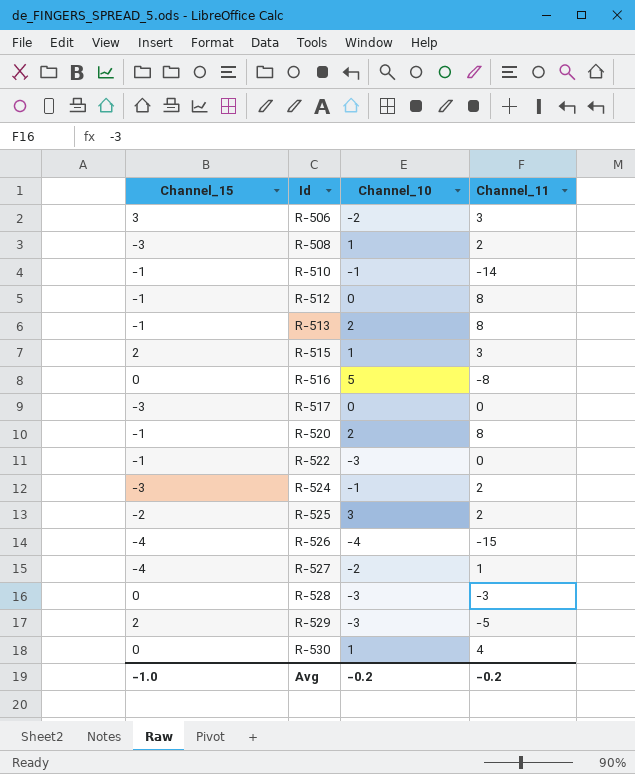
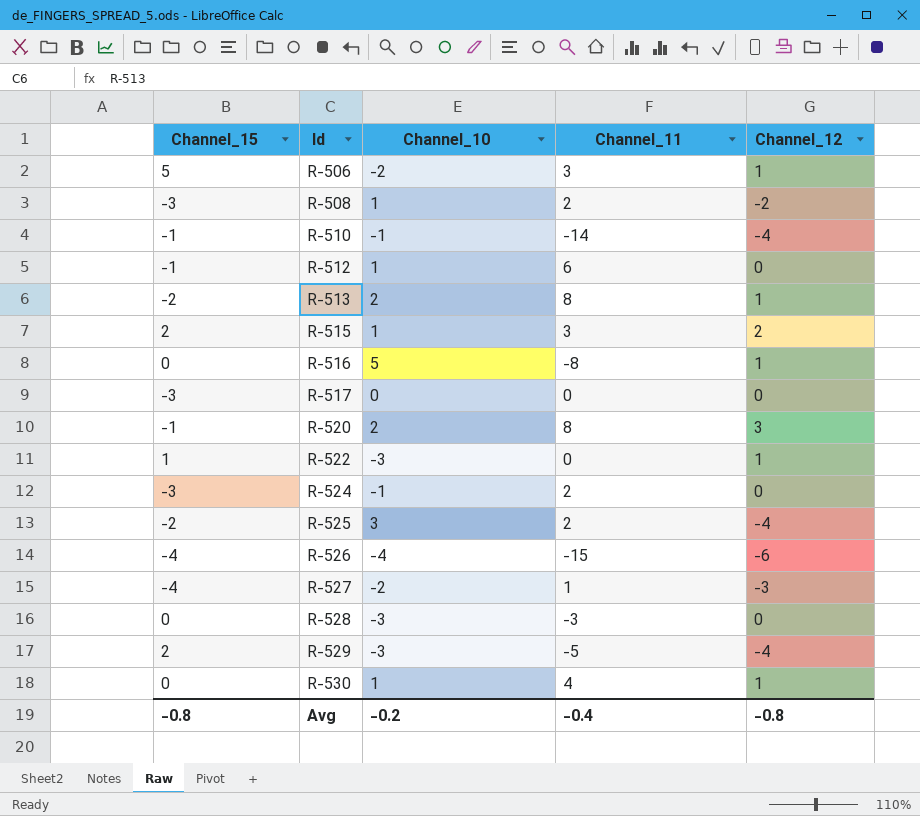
column Channel_12 | position: none -> 5
R-506 | Channel_15: 3 -> 5
R-512 | Channel_10: 0 -> 1
R-512 | Channel_11: 8 -> 6
R-513 | Channel_15: -1 -> -2
R-522 | Channel_15: -1 -> 1
Avg | Channel_15: -1.0 -> -0.8
Avg | Channel_11: -0.2 -> -0.4

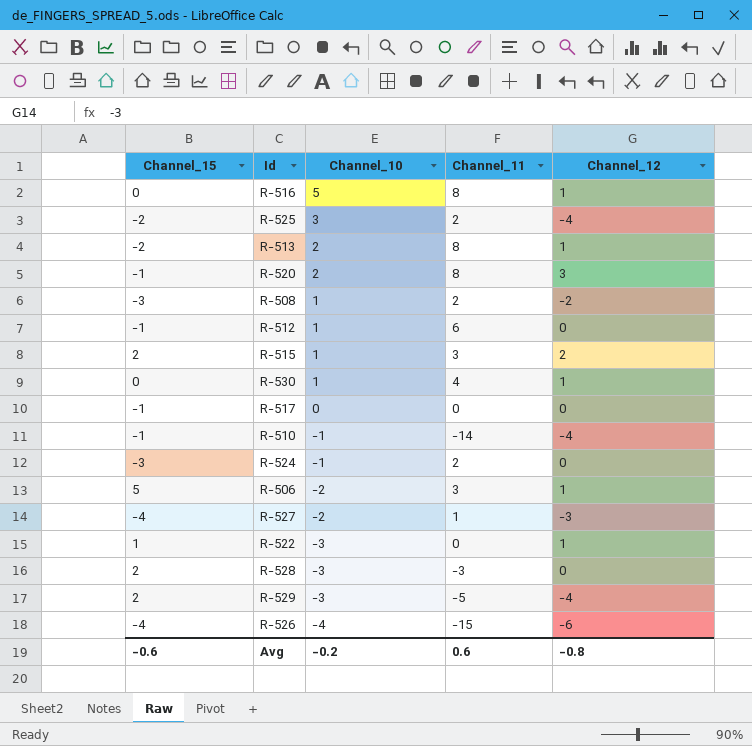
row order: Id ascending -> Channel_10 descending
R-516 | Channel_11: -8 -> 8
R-517 | Channel_15: -3 -> -1
R-528 | Channel_15: 0 -> 2
Avg | Channel_15: -0.8 -> -0.6
Avg | Channel_11: -0.4 -> 0.6

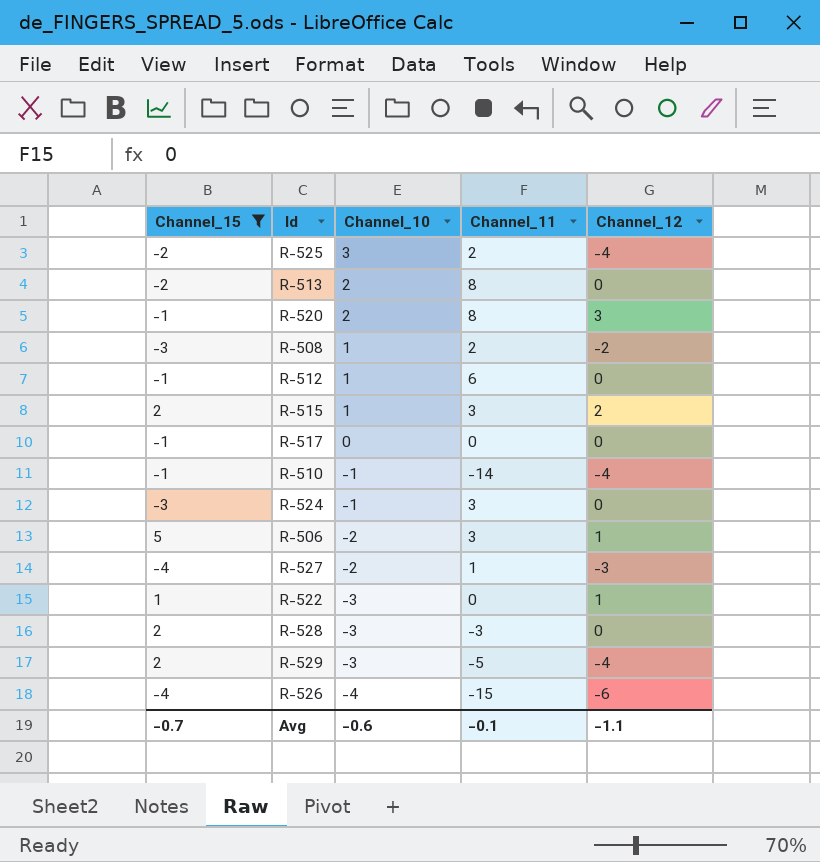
filter: none -> Channel_15 != 0
R-513 | Channel_12: 1 -> 0
R-524 | Channel_11: 2 -> 3
Avg | Channel_15: -0.6 -> -0.7
Avg | Channel_10: -0.2 -> -0.6
Avg | Channel_11: 0.6 -> -0.1
Avg | Channel_12: -0.8 -> -1.1

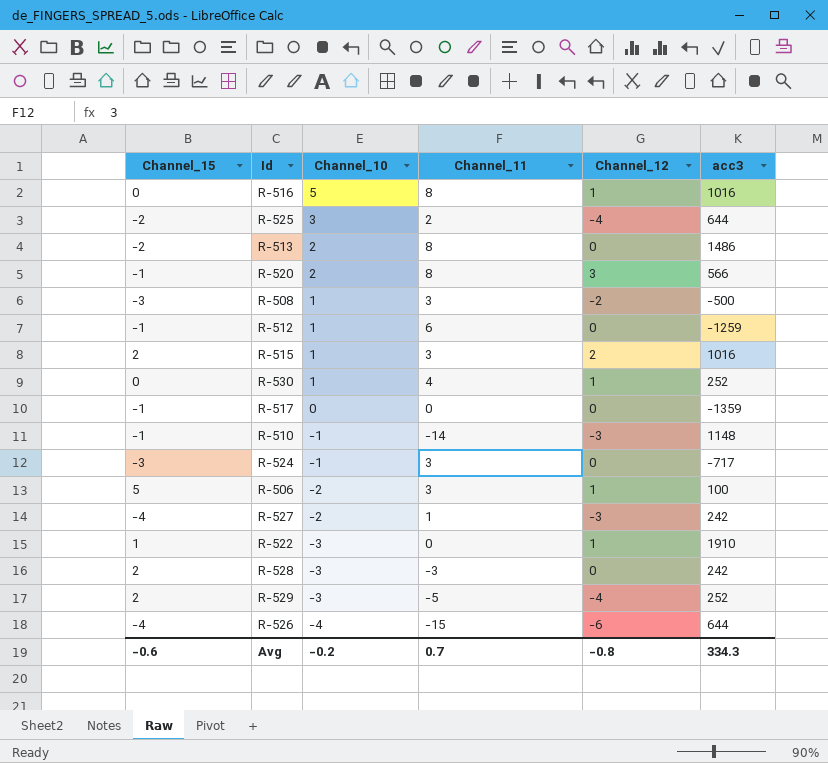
filter: Channel_15 != 0 -> none
column acc3 | position: none -> 6
R-508 | Channel_11: 2 -> 3
R-510 | Channel_12: -4 -> -3
Avg | Channel_15: -0.7 -> -0.6
Avg | Channel_10: -0.6 -> -0.2
Avg | Channel_11: -0.1 -> 0.7
Avg | Channel_12: -1.1 -> -0.8

